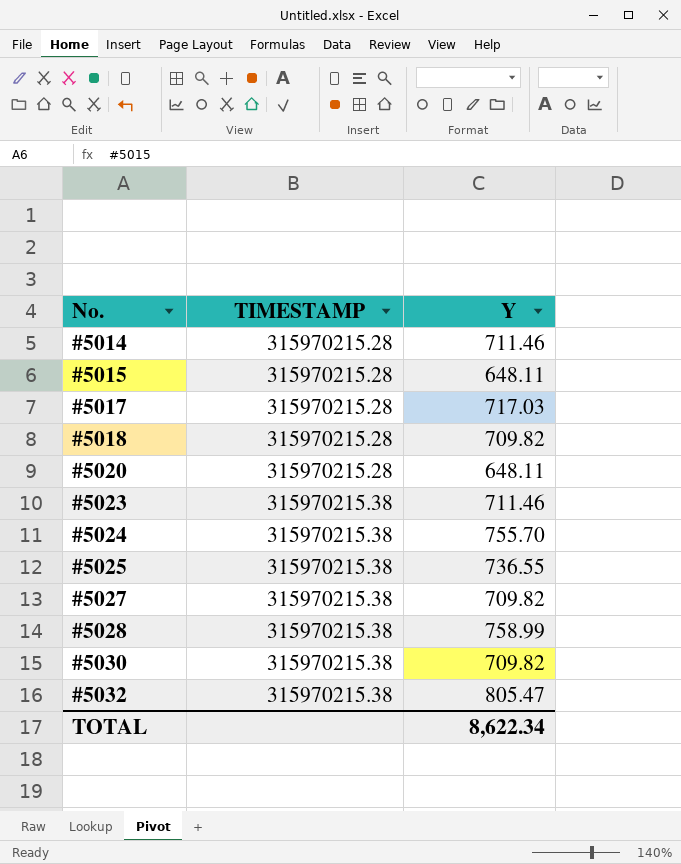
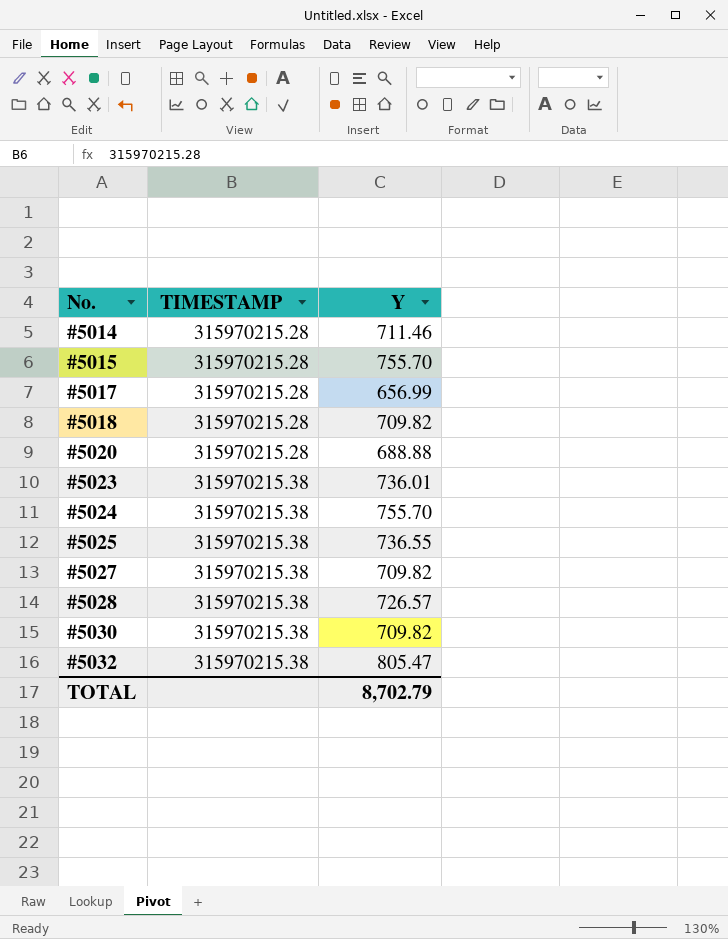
#5015 | Y: 648.11 -> 755.70
#5017 | Y: 717.03 -> 656.99
#5020 | Y: 648.11 -> 688.88
#5023 | Y: 711.46 -> 736.01
#5028 | Y: 758.99 -> 726.57
TOTAL | Y: 8,622.34 -> 8,702.79

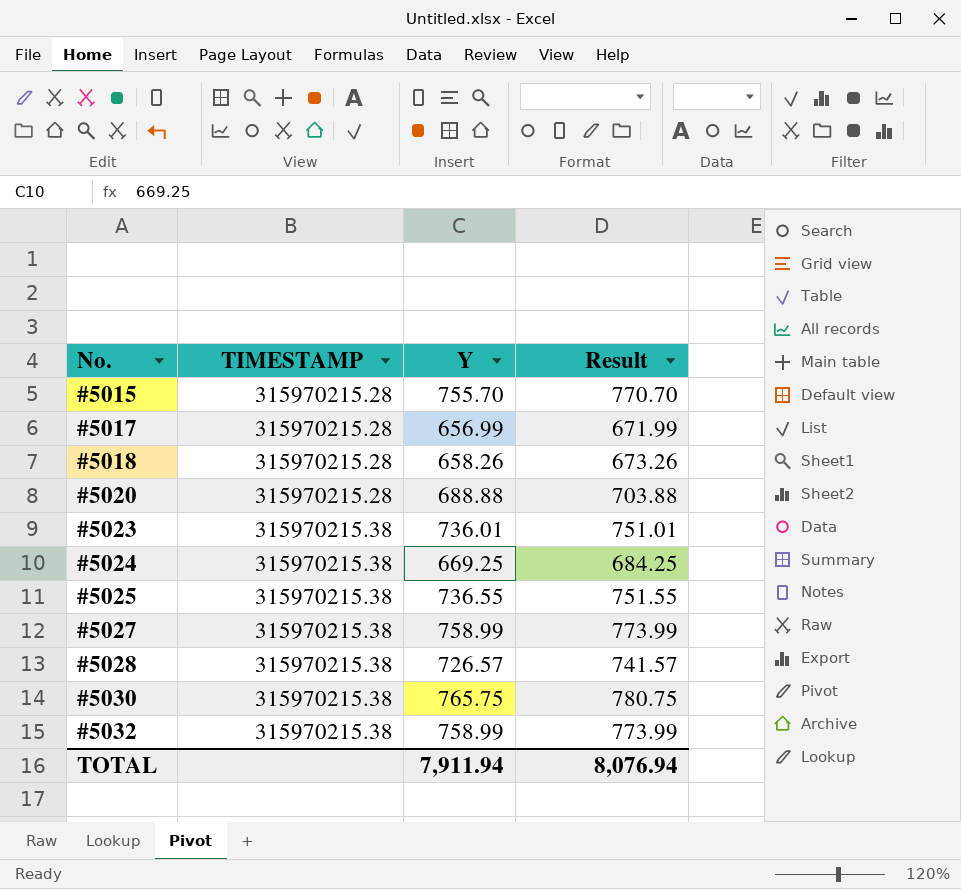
column Result | formula: none -> [Y] + 15
row #5014: 315970215.28 | 711.46 -> none
#5018 | Y: 709.82 -> 658.26
#5024 | Y: 755.70 -> 669.25
#5027 | Y: 709.82 -> 758.99
#5030 | Y: 709.82 -> 765.75
#5032 | Y: 805.47 -> 758.99
TOTAL | Y: 8,702.79 -> 7,911.94

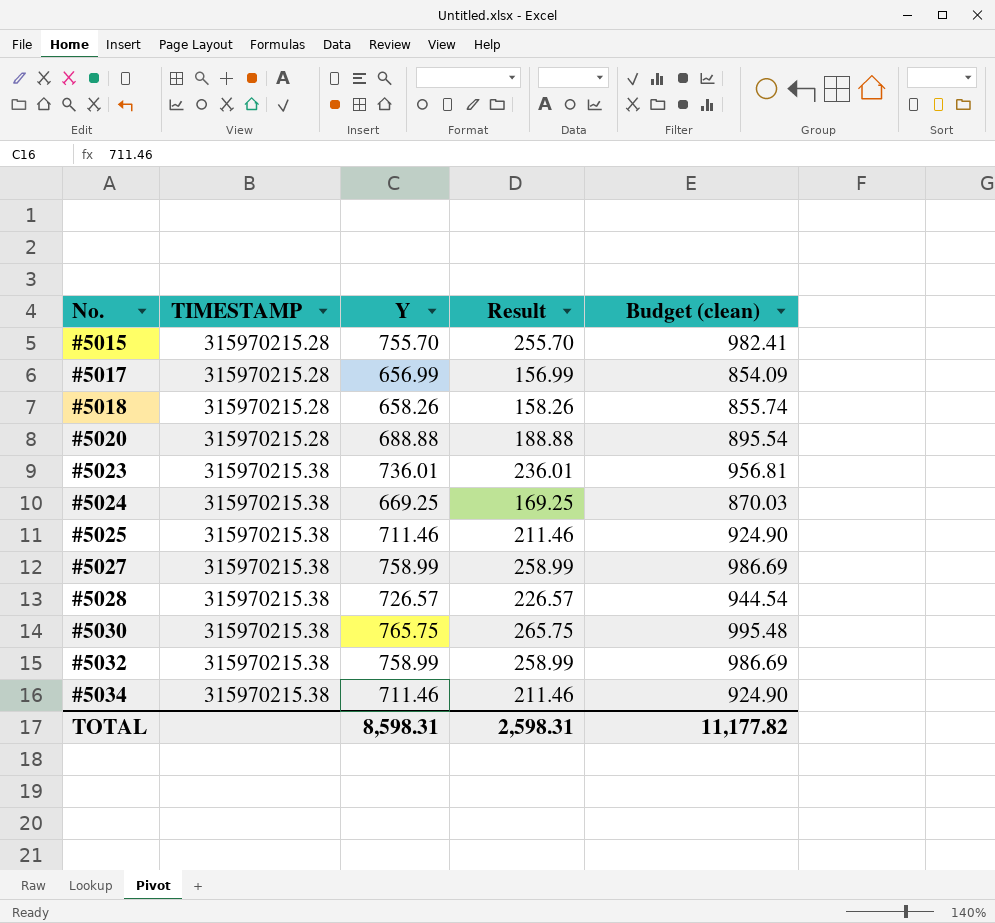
column Result | formula: [Y] + 15 -> [Y] - 500
column Budget (clean) | formula: none -> [Y] * 1.3
#5025 | Y: 736.55 -> 711.46
row #5034: none -> 315970215.38 | 711.46 | 211.46 | 924.90
TOTAL | Y: 7,911.94 -> 8,598.31
TOTAL | Result: 8,076.94 -> 2,598.31

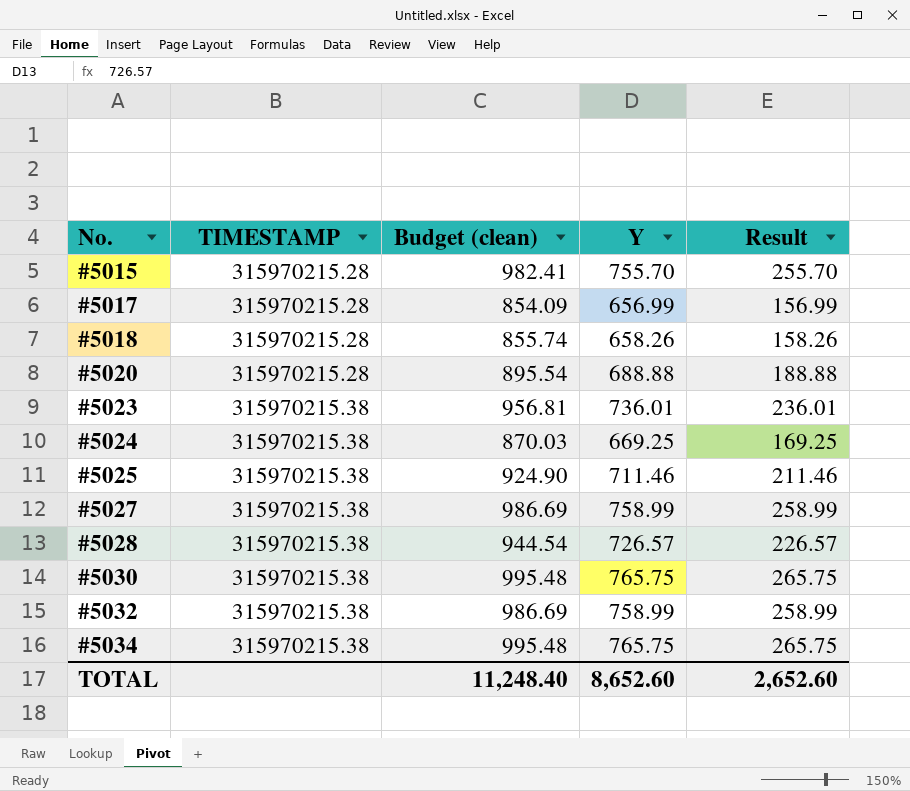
column Budget (clean) | position: 5 -> 3
#5034 | Budget (clean): 924.90 -> 995.48
#5034 | Y: 711.46 -> 765.75
#5034 | Result: 211.46 -> 265.75
TOTAL | Budget (clean): 11,177.82 -> 11,248.40
TOTAL | Y: 8,598.31 -> 8,652.60
TOTAL | Result: 2,598.31 -> 2,652.60

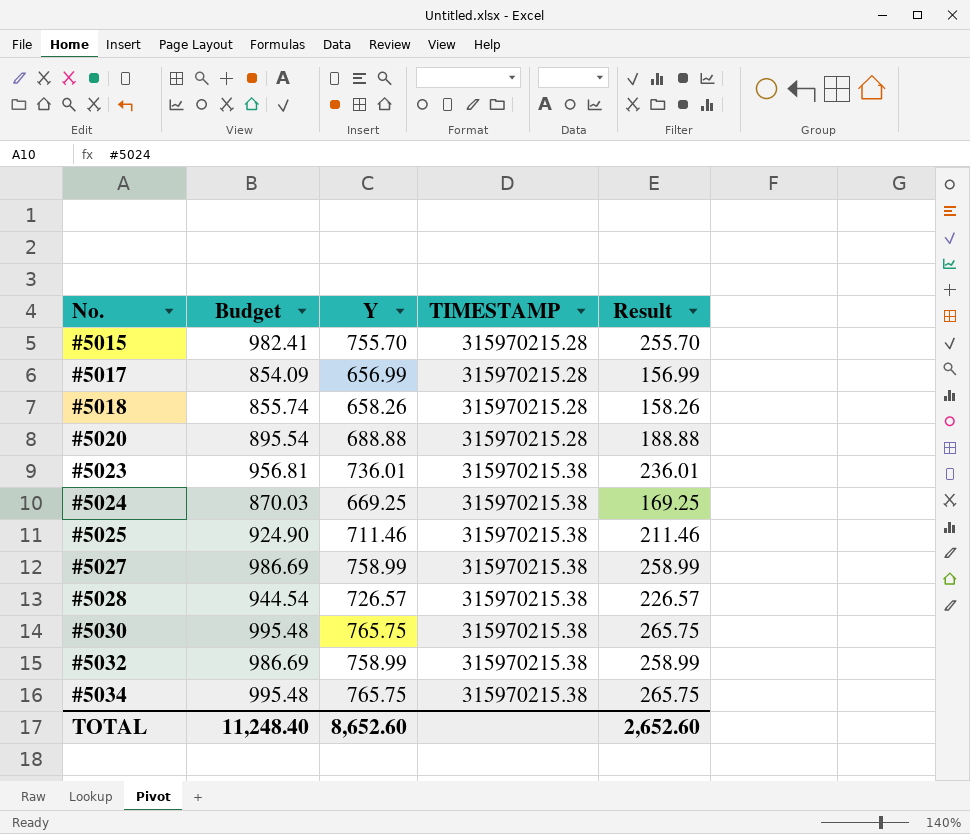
column name: Budget (clean) -> Budget
column TIMESTAMP | position: 2 -> 4

